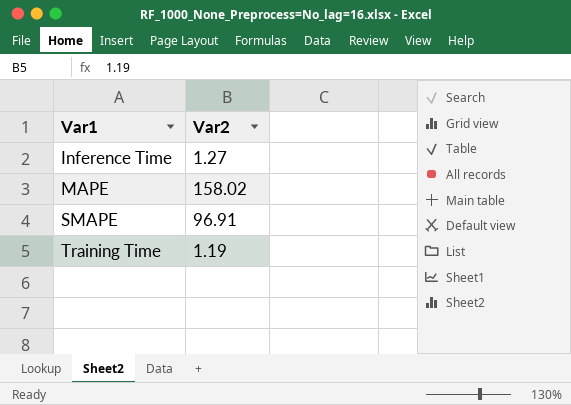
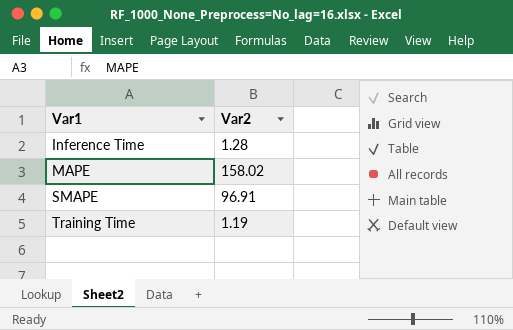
Inference Time | Var2: 1.27 -> 1.28

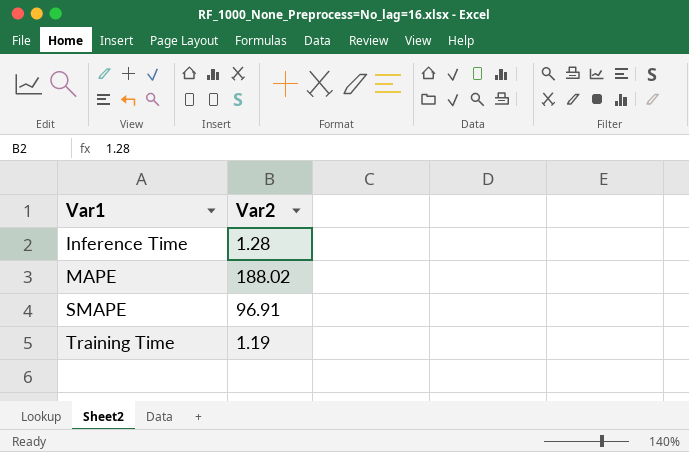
MAPE | Var2: 158.02 -> 188.02

